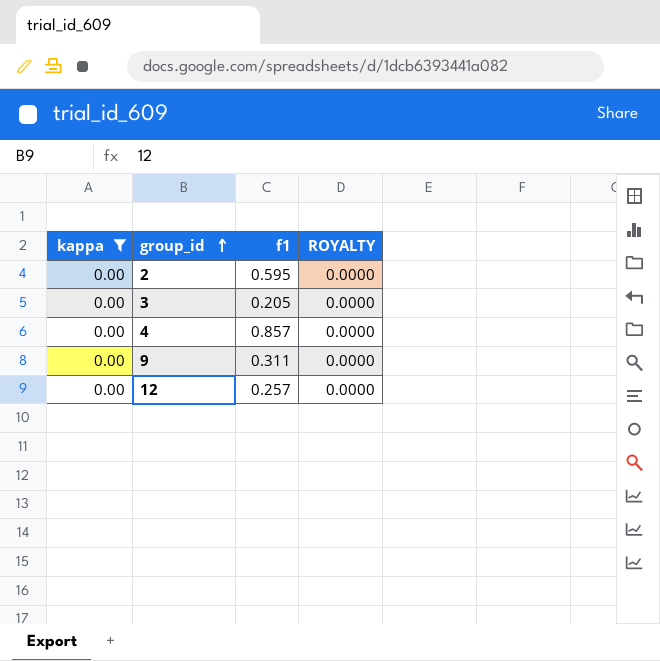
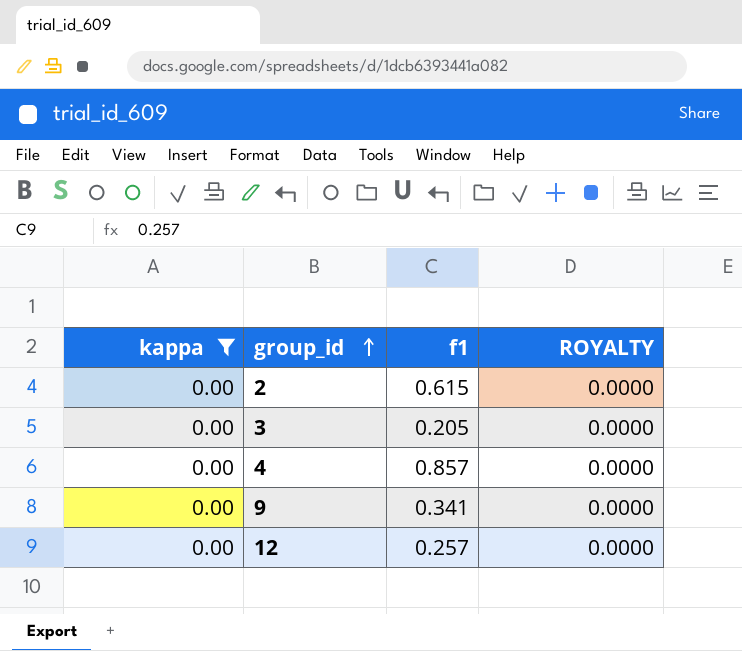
2 | f1: 0.595 -> 0.615
9 | f1: 0.311 -> 0.341

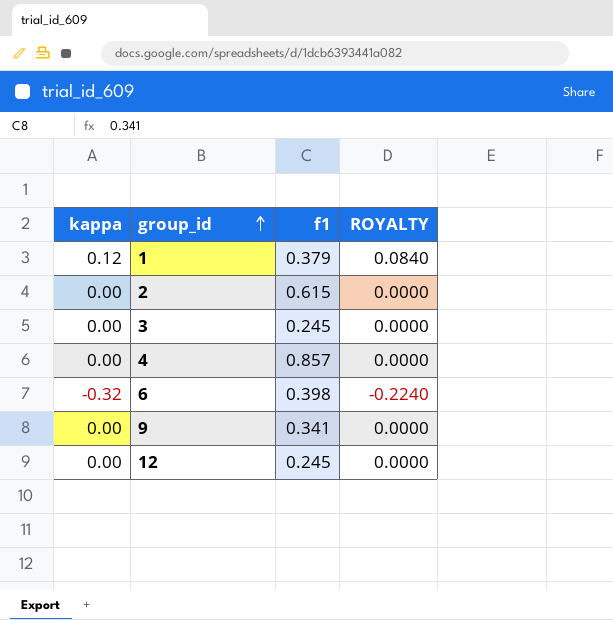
filter: kappa = 0.00 -> none
3 | f1: 0.205 -> 0.245
12 | f1: 0.257 -> 0.245

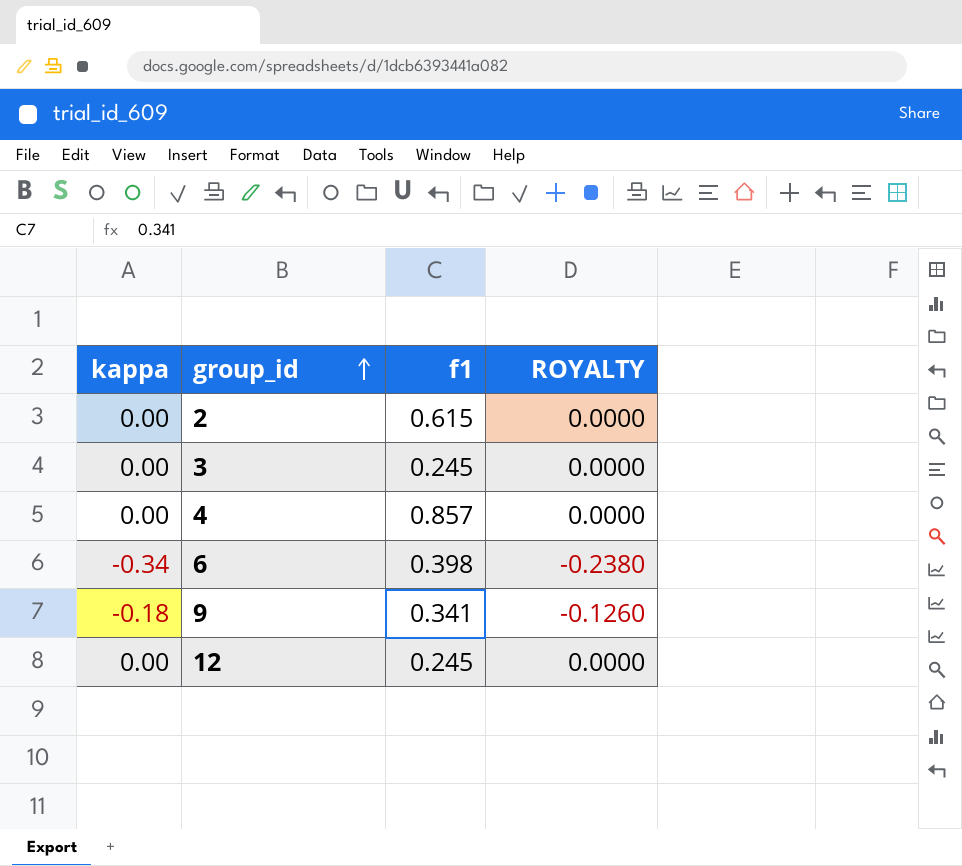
row 1: 0.12 | 0.379 | 0.0840 -> none
6 | kappa: -0.32 -> -0.34
6 | ROYALTY: -0.2240 -> -0.2380
9 | kappa: 0.00 -> -0.18
9 | ROYALTY: 0.0000 -> -0.1260

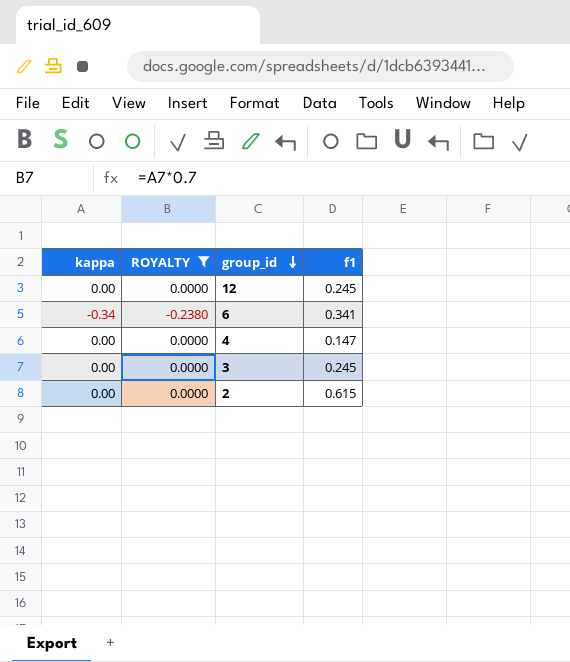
filter: none -> ROYALTY != -0.1260
row order: group_id ascending -> group_id descending
column ROYALTY | position: 4 -> 2
6 | f1: 0.398 -> 0.341
4 | f1: 0.857 -> 0.147

